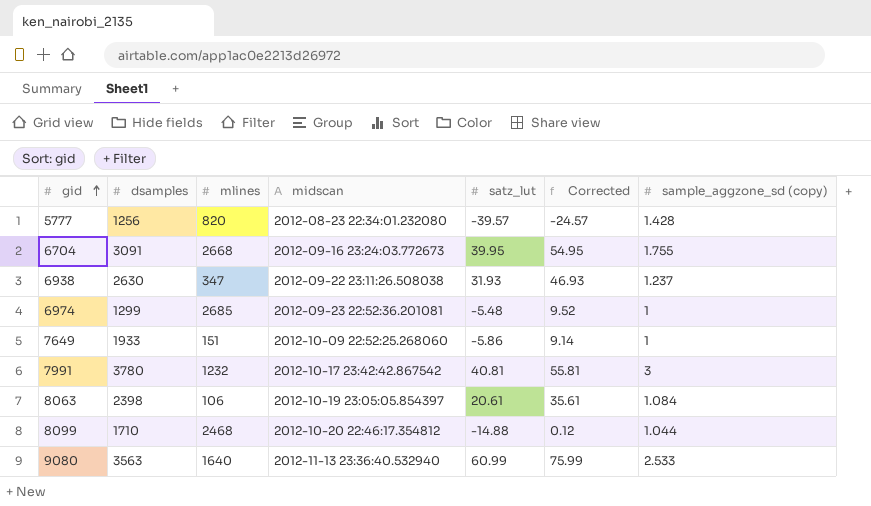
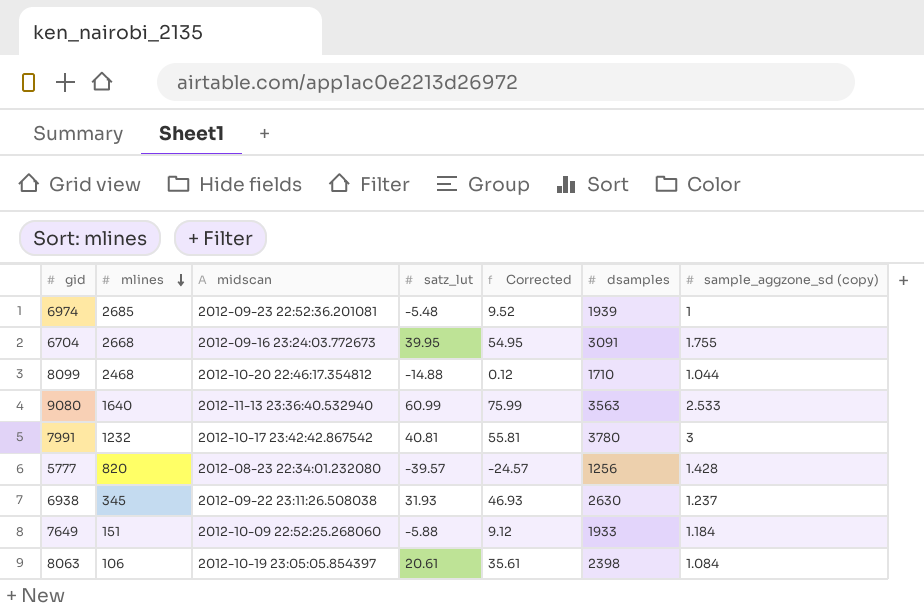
row order: gid ascending -> mlines descending
column dsamples | position: 2 -> 6
6974 | dsamples: 1299 -> 1939
6938 | mlines: 347 -> 345
7649 | satz_lut: -5.86 -> -5.88
7649 | Corrected: 9.14 -> 9.12
7649 | sample_aggzone_sd (copy): 1 -> 1.184

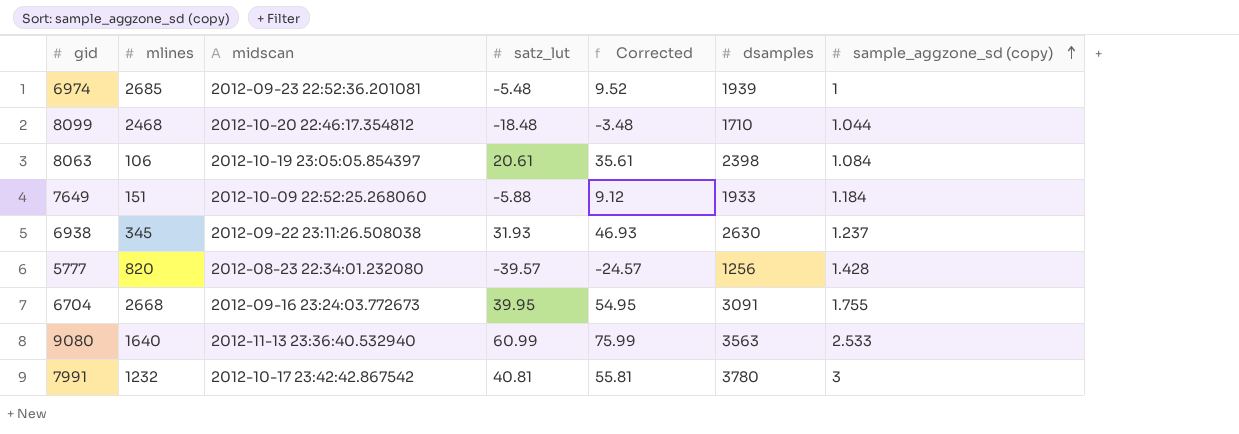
row order: mlines descending -> sample_aggzone_sd (copy) ascending
8099 | satz_lut: -14.88 -> -18.48
8099 | Corrected: 0.12 -> -3.48

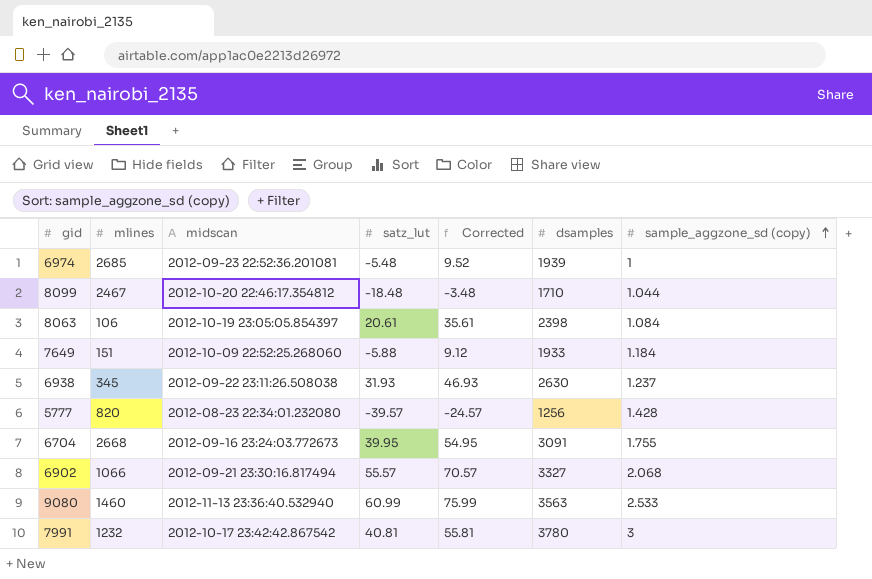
8099 | mlines: 2468 -> 2467
row 6902: none -> 1066 | 2012-09-21 23:30:16.817494 | 55.57 | 70.57 | 3327 | 2.068
9080 | mlines: 1640 -> 1460

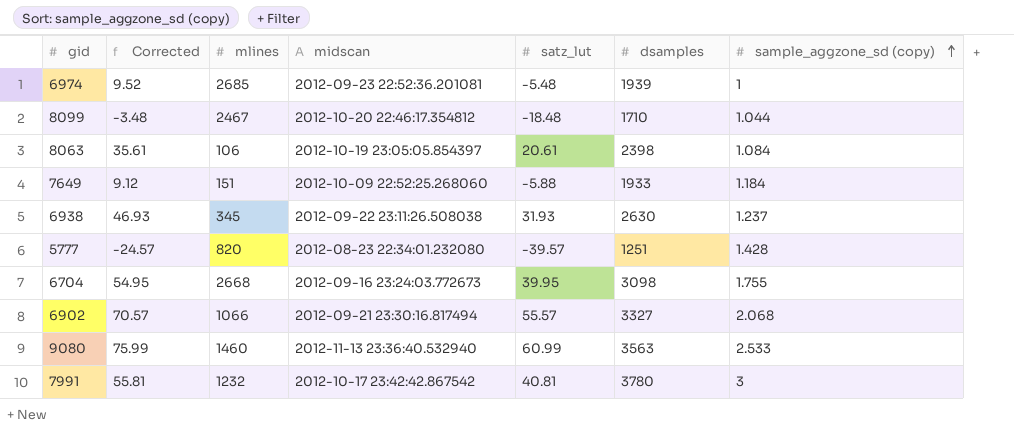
column Corrected | position: 5 -> 2
5777 | dsamples: 1256 -> 1251
6704 | dsamples: 3091 -> 3098

